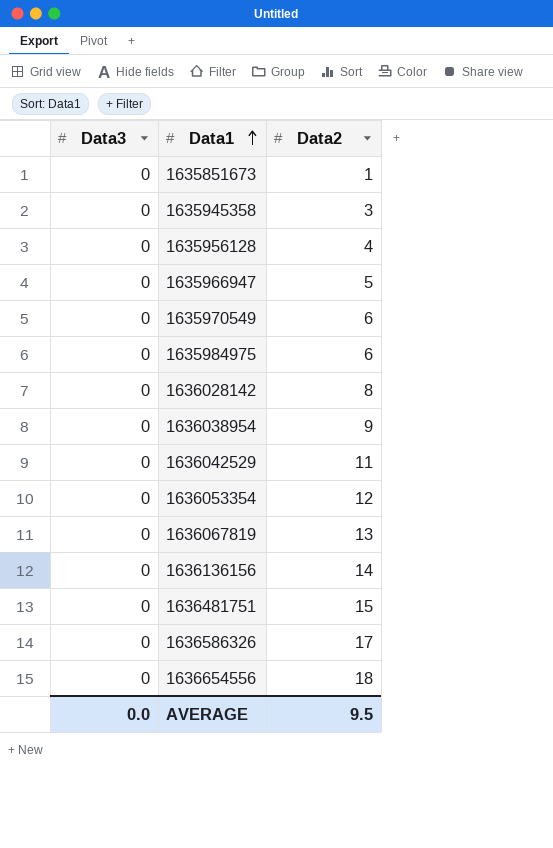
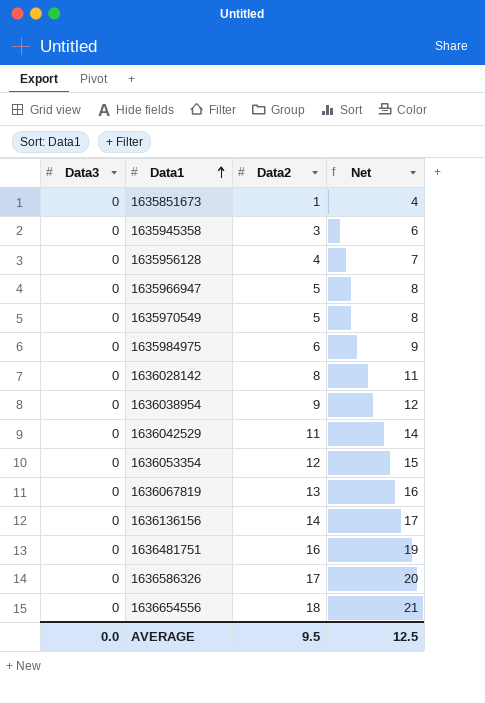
column Net | formula: none -> [Data2] + 3
1635970549 | Data2: 6 -> 5
1636481751 | Data2: 15 -> 16

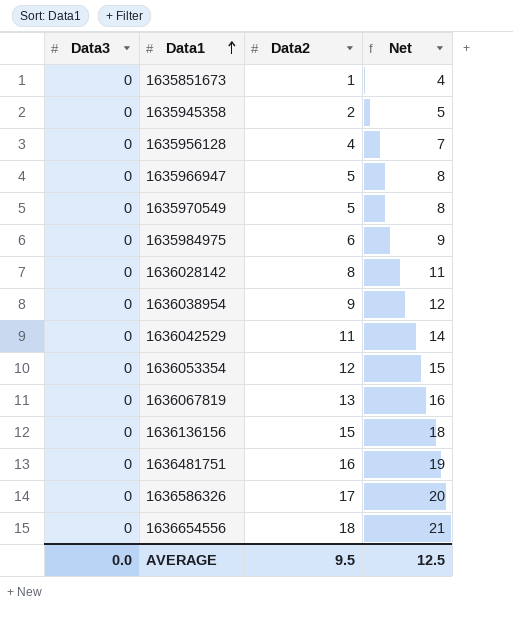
1635945358 | Data2: 3 -> 2
1635945358 | Net: 6 -> 5
1636136156 | Data2: 14 -> 15
1636136156 | Net: 17 -> 18

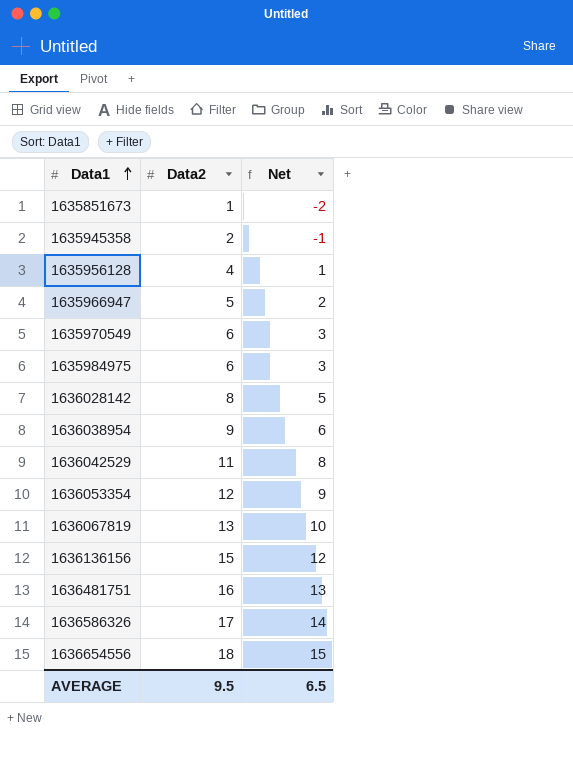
column Data3 | position: 1 -> none
column Net | formula: [Data2] + 3 -> [Data2] - 3
1635970549 | Data2: 5 -> 6
AVERAGE | Net: 12.5 -> 6.5

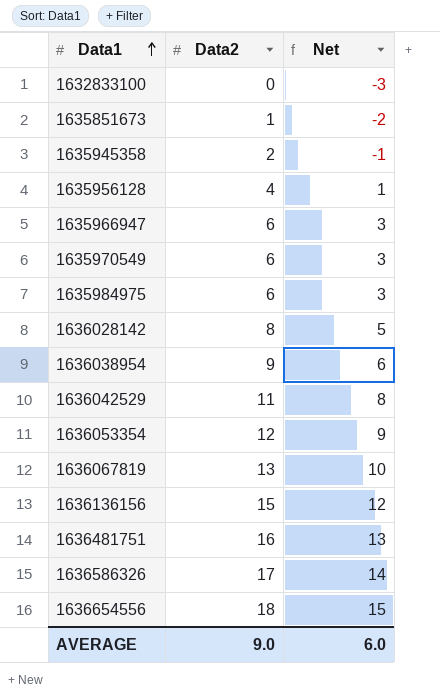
row 1632833100: none -> 0 | -3
1635966947 | Data2: 5 -> 6
1635966947 | Net: 2 -> 3
AVERAGE | Data2: 9.5 -> 9.0
AVERAGE | Net: 6.5 -> 6.0

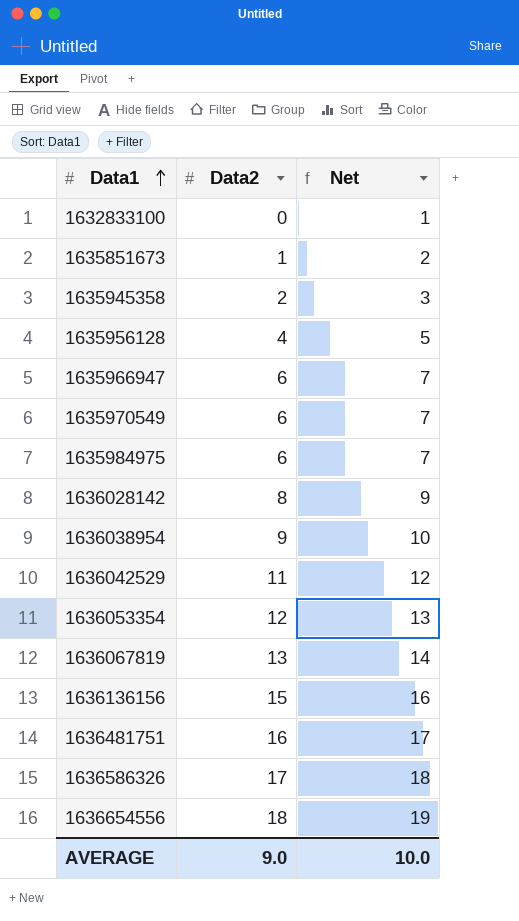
column Net | formula: [Data2] - 3 -> [Data2] + 1
AVERAGE | Net: 6.0 -> 10.0

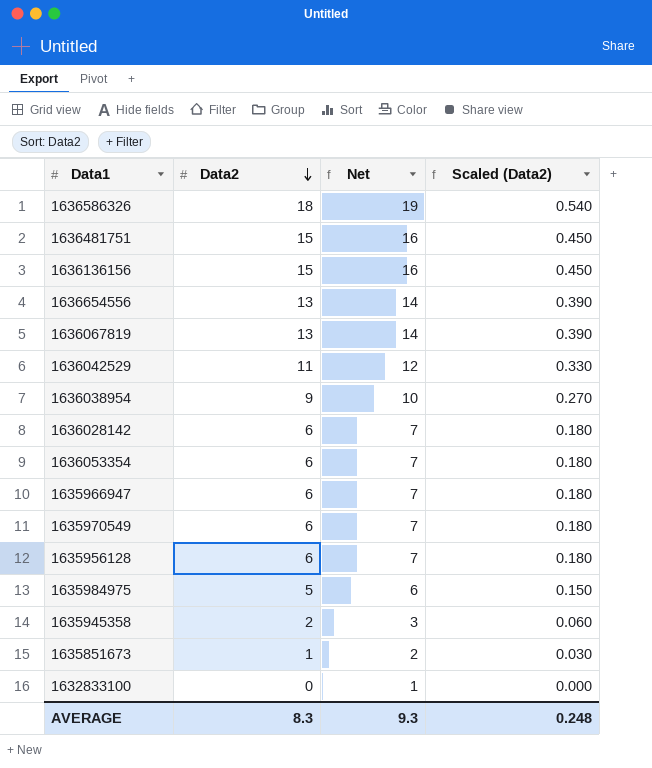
row order: Data1 ascending -> Data2 descending
column Scaled (Data2) | formula: none -> [Data2] * 0.03
1636586326 | Data2: 17 -> 18
1636586326 | Net: 18 -> 19
1636481751 | Data2: 16 -> 15
1636481751 | Net: 17 -> 16
1636654556 | Data2: 18 -> 13
1636654556 | Net: 19 -> 14
1636028142 | Data2: 8 -> 6
1636028142 | Net: 9 -> 7
1636053354 | Data2: 12 -> 6
1636053354 | Net: 13 -> 7
1635956128 | Data2: 4 -> 6
1635956128 | Net: 5 -> 7
1635984975 | Data2: 6 -> 5
1635984975 | Net: 7 -> 6
AVERAGE | Data2: 9.0 -> 8.3
AVERAGE | Net: 10.0 -> 9.3

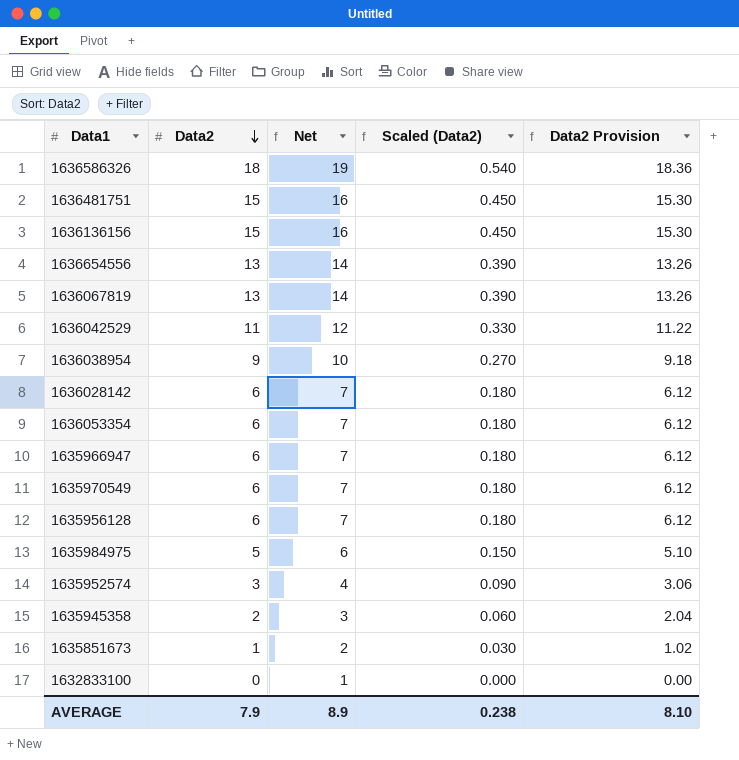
column Data2 Provision | formula: none -> [Data2] * 1.02
row 1635952574: none -> 3 | 4 | 0.090 | 3.06
AVERAGE | Data2: 8.3 -> 7.9
AVERAGE | Net: 9.3 -> 8.9
AVERAGE | Scaled (Data2): 0.248 -> 0.238

